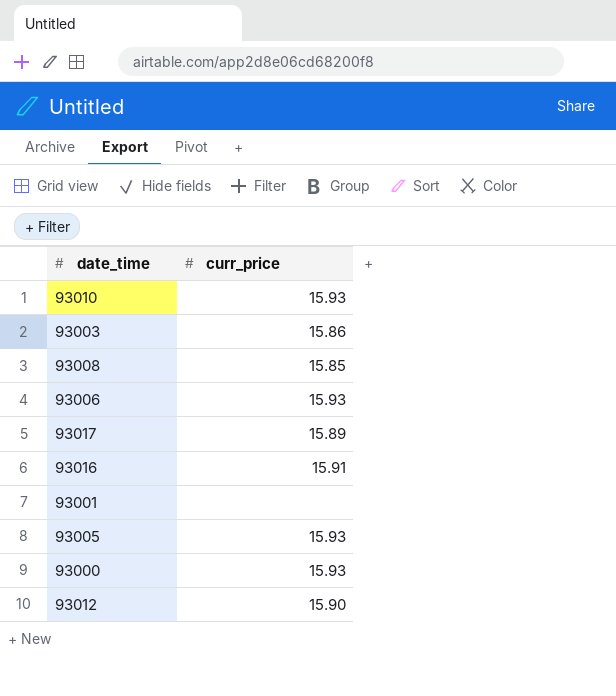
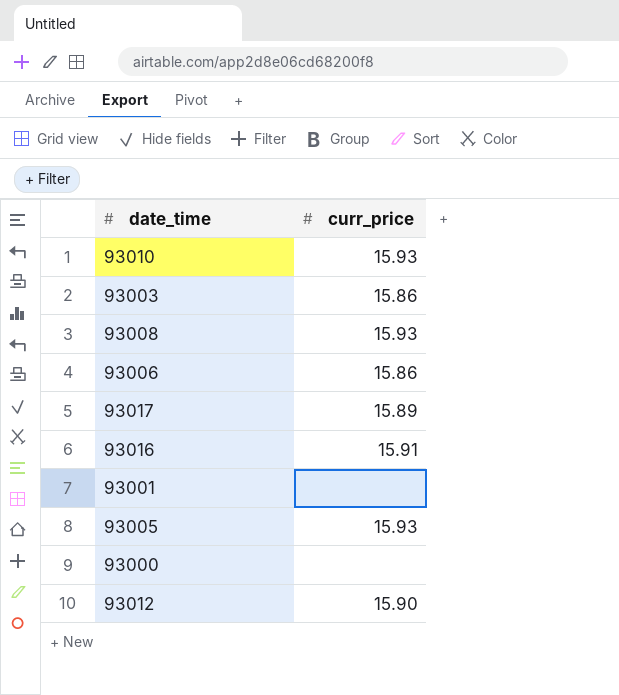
93008 | curr_price: 15.85 -> 15.93
93006 | curr_price: 15.93 -> 15.86
93000 | curr_price: 15.93 -> none

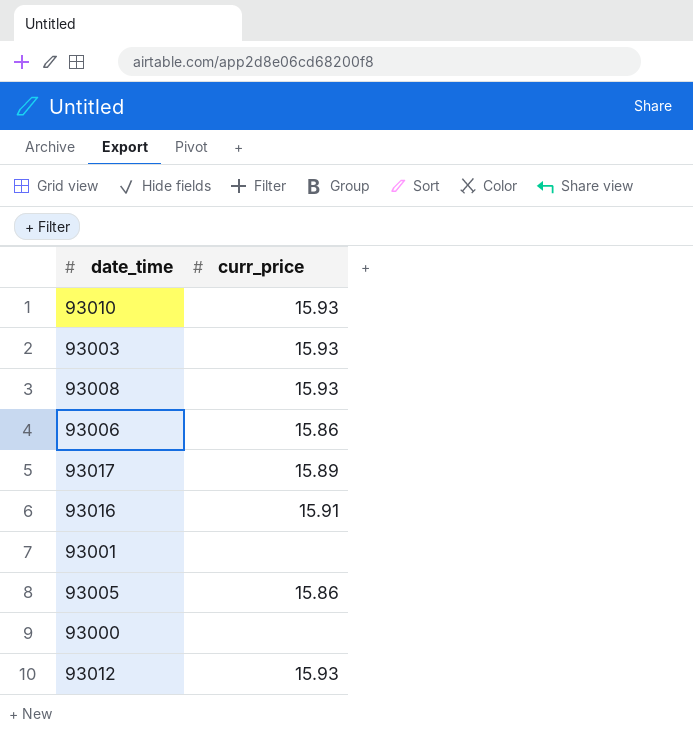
93003 | curr_price: 15.86 -> 15.93
93005 | curr_price: 15.93 -> 15.86
93012 | curr_price: 15.90 -> 15.93

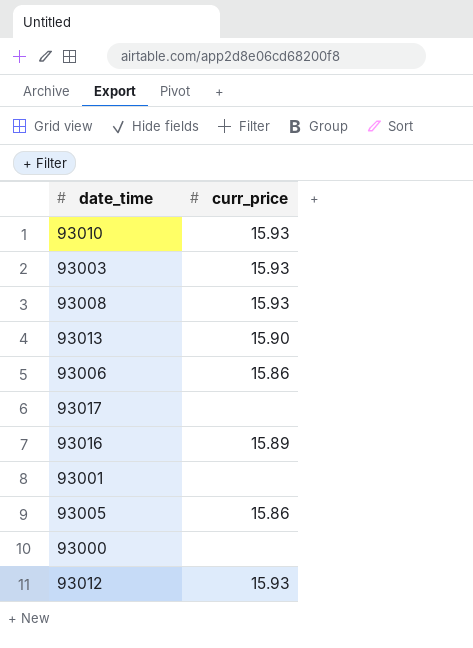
row 93013: none -> 15.90
93017 | curr_price: 15.89 -> none
93016 | curr_price: 15.91 -> 15.89

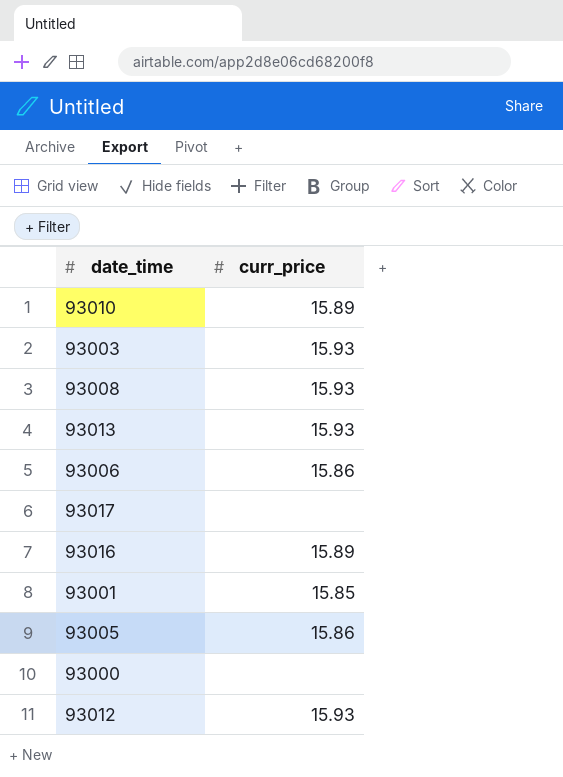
93010 | curr_price: 15.93 -> 15.89
93013 | curr_price: 15.90 -> 15.93
93001 | curr_price: none -> 15.85

